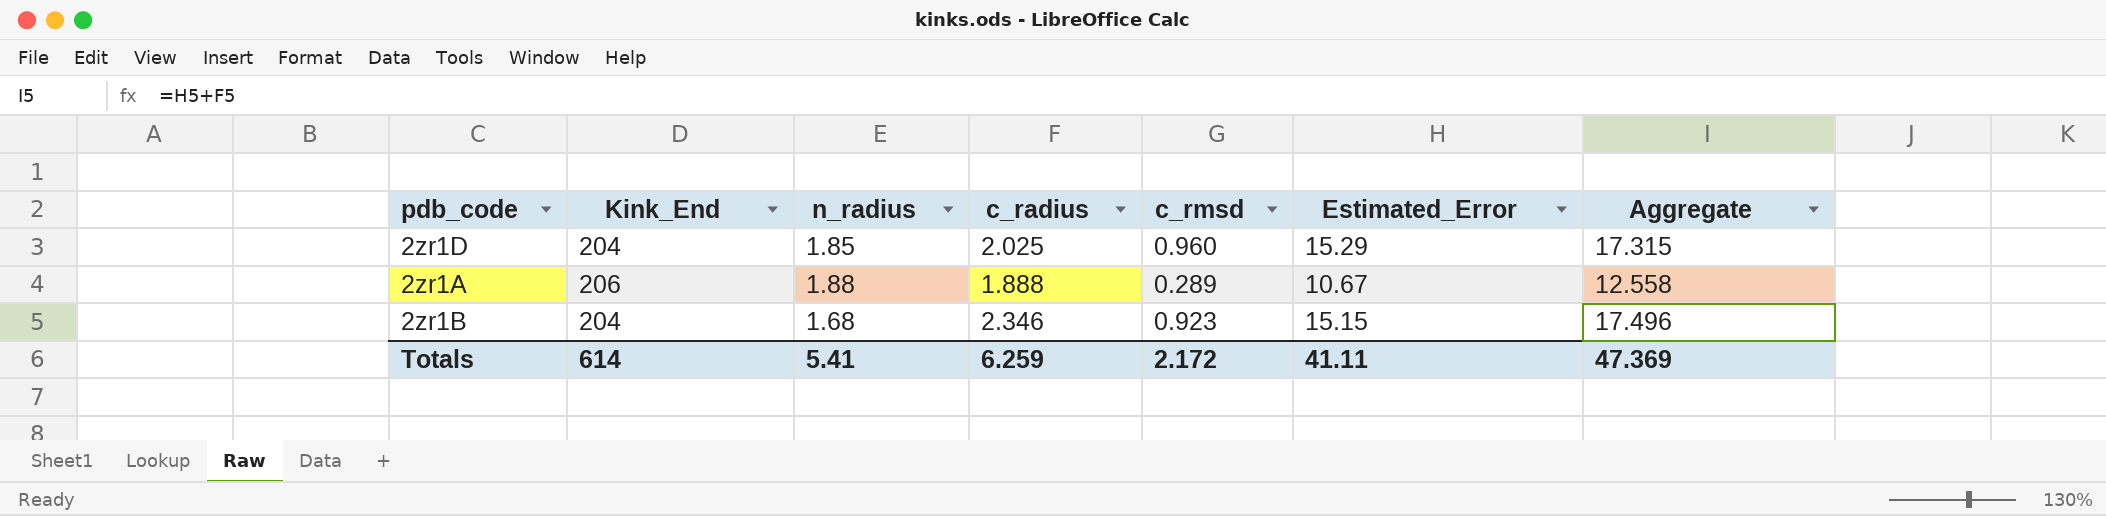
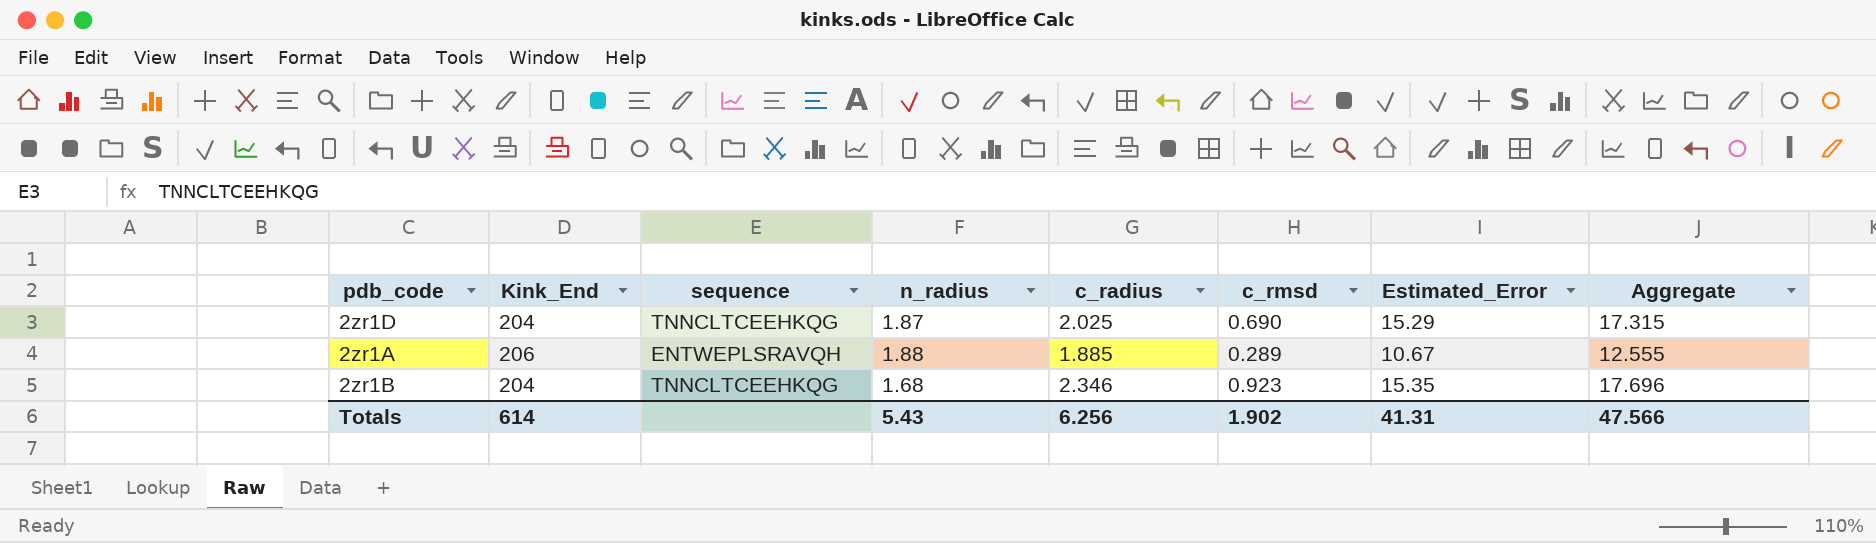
column sequence | position: none -> 3
2zr1D | n_radius: 1.85 -> 1.87
2zr1D | c_rmsd: 0.960 -> 0.690
2zr1A | c_radius: 1.888 -> 1.885
2zr1A | Aggregate: 12.558 -> 12.555
2zr1B | Estimated_Error: 15.15 -> 15.35
2zr1B | Aggregate: 17.496 -> 17.696
Totals | n_radius: 5.41 -> 5.43
Totals | c_radius: 6.259 -> 6.256
Totals | c_rmsd: 2.172 -> 1.902
Totals | Estimated_Error: 41.11 -> 41.31
Totals | Aggregate: 47.369 -> 47.566

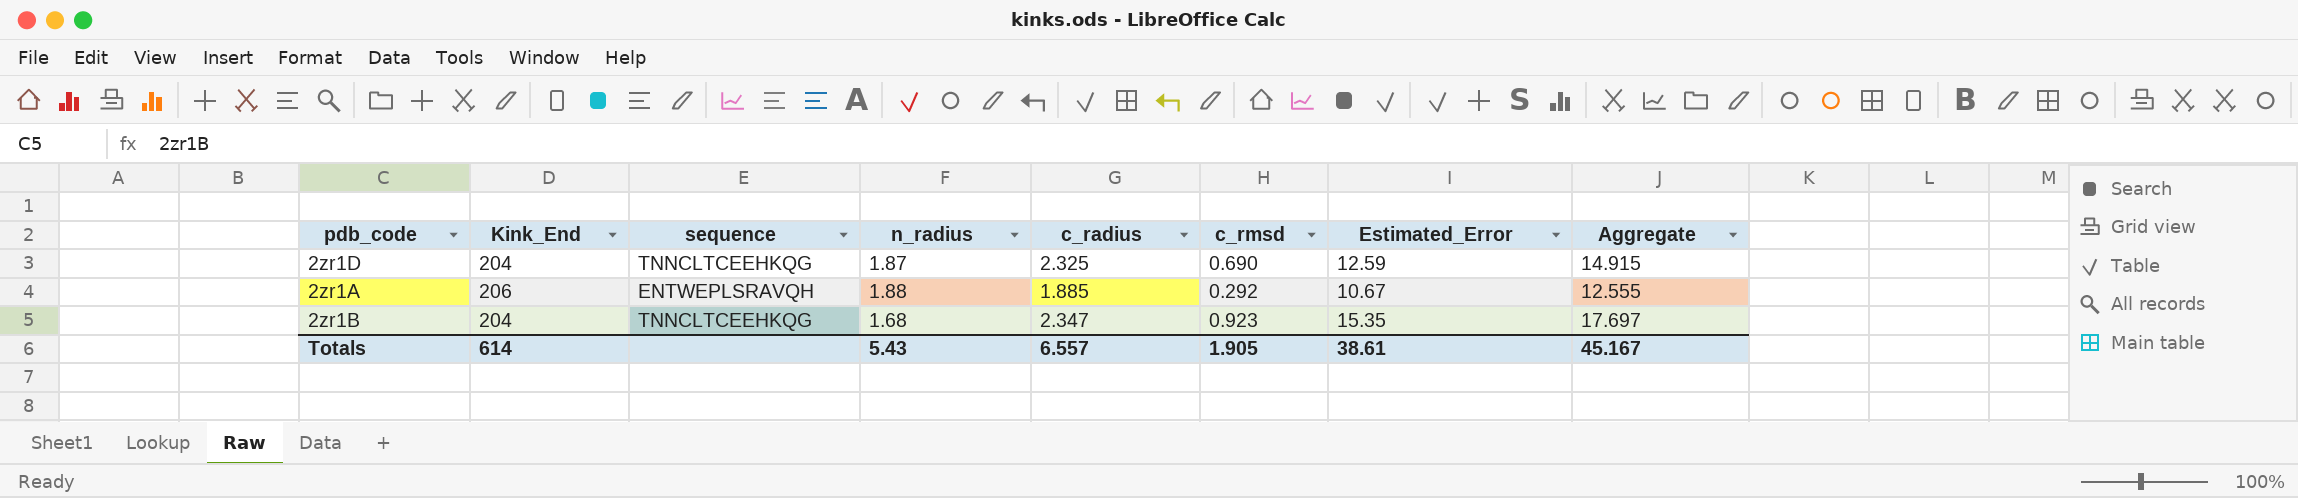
2zr1D | c_radius: 2.025 -> 2.325
2zr1D | Estimated_Error: 15.29 -> 12.59
2zr1D | Aggregate: 17.315 -> 14.915
2zr1A | c_rmsd: 0.289 -> 0.292
2zr1B | c_radius: 2.346 -> 2.347
2zr1B | Aggregate: 17.696 -> 17.697
Totals | c_radius: 6.256 -> 6.557
Totals | c_rmsd: 1.902 -> 1.905
Totals | Estimated_Error: 41.31 -> 38.61
Totals | Aggregate: 47.566 -> 45.167

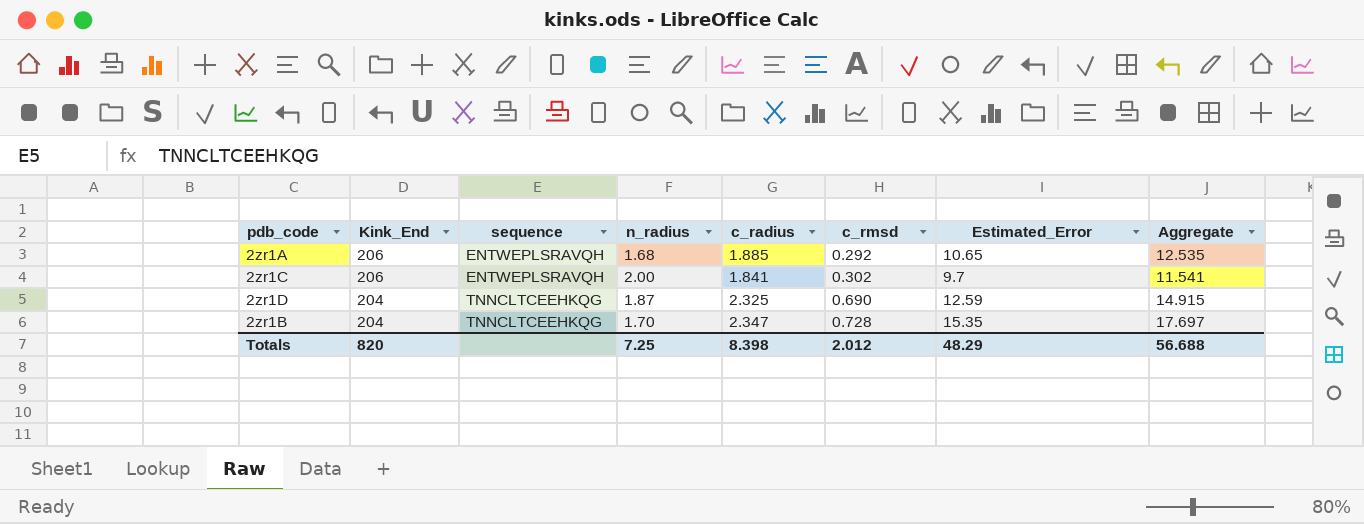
row order: none -> Kink_End descending
2zr1A | n_radius: 1.88 -> 1.68
2zr1A | Estimated_Error: 10.67 -> 10.65
2zr1A | Aggregate: 12.555 -> 12.535
row 2zr1C: none -> 206 | ENTWEPLSRAVQH | 2.00 | 1.841 | 0.302 | 9.7 | 11.541
2zr1B | n_radius: 1.68 -> 1.70
2zr1B | c_rmsd: 0.923 -> 0.728
Totals | Kink_End: 614 -> 820
Totals | n_radius: 5.43 -> 7.25
Totals | c_radius: 6.557 -> 8.398
Totals | c_rmsd: 1.905 -> 2.012
Totals | Estimated_Error: 38.61 -> 48.29
Totals | Aggregate: 45.167 -> 56.688

